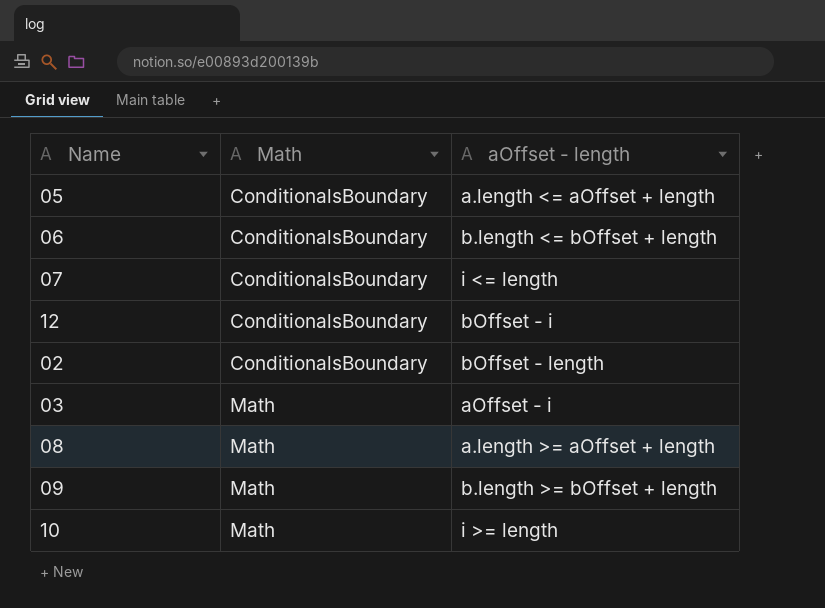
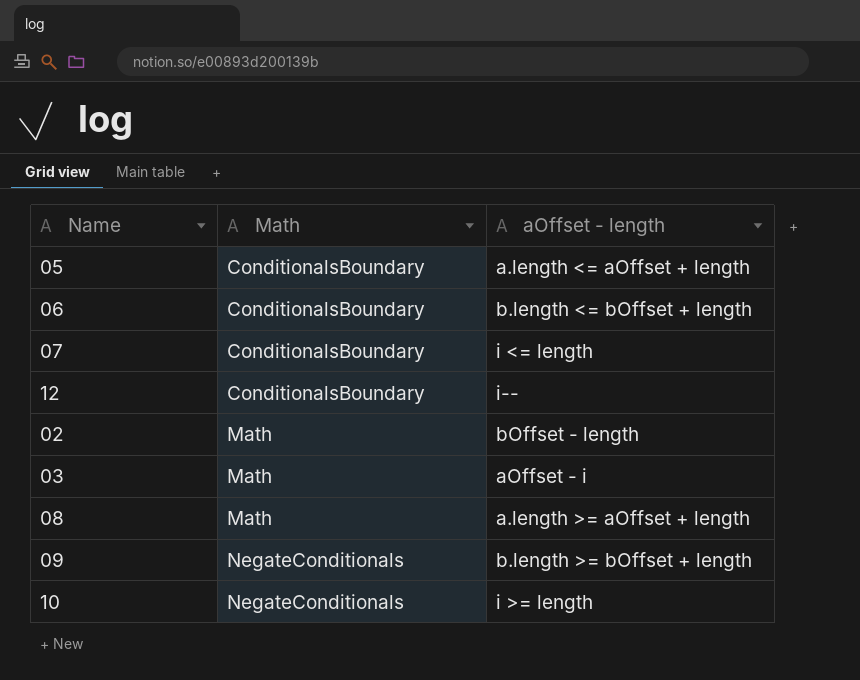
12 | aOffset - length: bOffset - i -> i--
02 | Math: ConditionalsBoundary -> Math
09 | Math: Math -> NegateConditionals
10 | Math: Math -> NegateConditionals

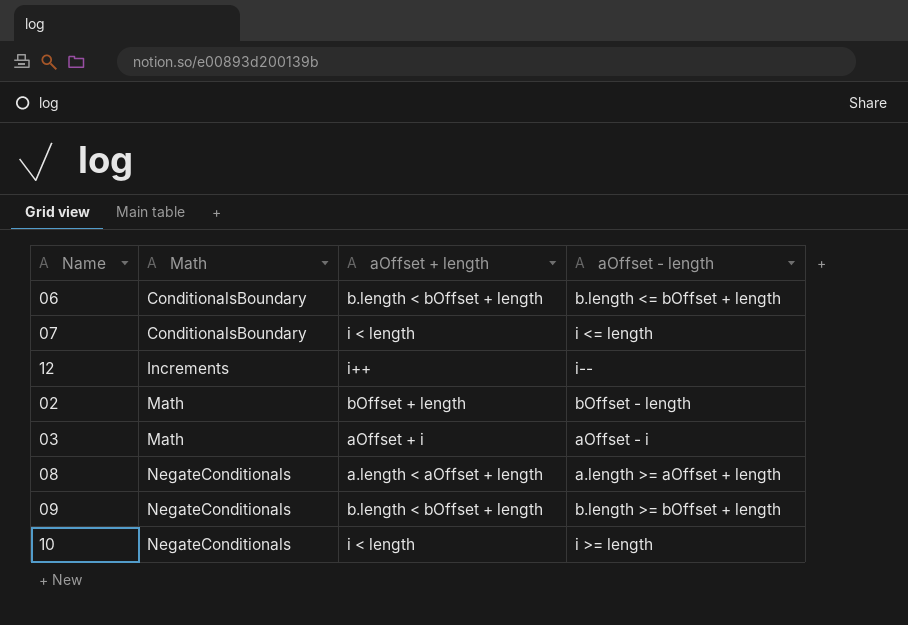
column aOffset + length | position: none -> 3
row 05: ConditionalsBoundary | a.length <= aOffset + length -> none
12 | Math: ConditionalsBoundary -> Increments
08 | Math: Math -> NegateConditionals

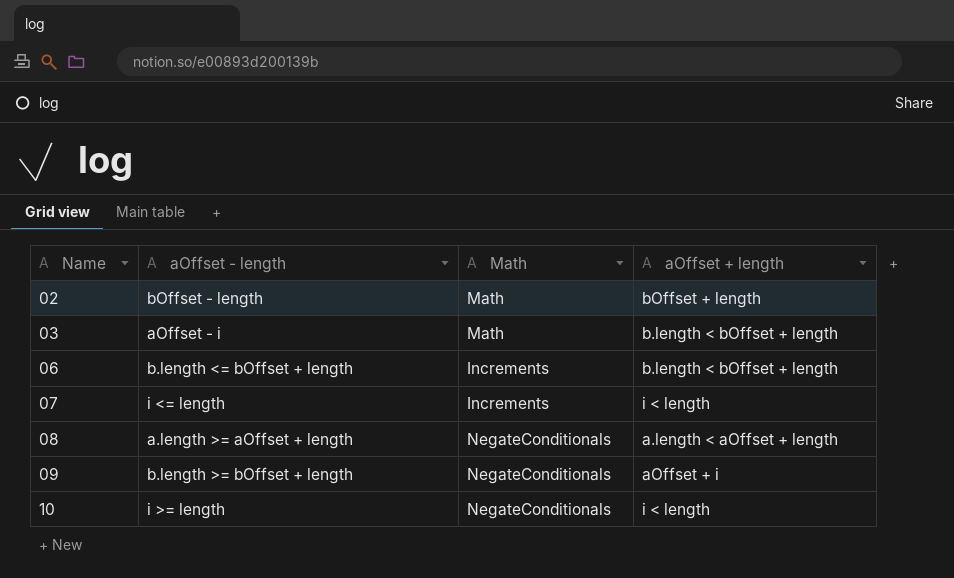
row order: Math ascending -> Name ascending
column aOffset - length | position: 4 -> 2
row 12: Increments | i++ | i-- -> none
03 | aOffset + length: aOffset + i -> b.length < bOffset + length
06 | Math: ConditionalsBoundary -> Increments
07 | Math: ConditionalsBoundary -> Increments
09 | aOffset + length: b.length < bOffset + length -> aOffset + i

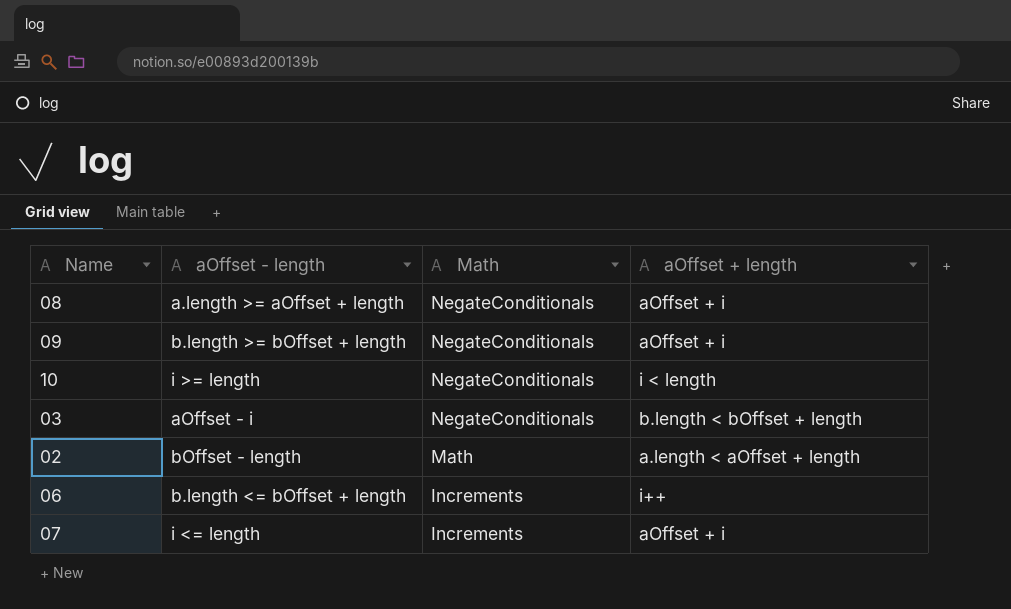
row order: Name ascending -> Math descending
08 | aOffset + length: a.length < aOffset + length -> aOffset + i
03 | Math: Math -> NegateConditionals
02 | aOffset + length: bOffset + length -> a.length < aOffset + length
06 | aOffset + length: b.length < bOffset + length -> i++
07 | aOffset + length: i < length -> aOffset + i

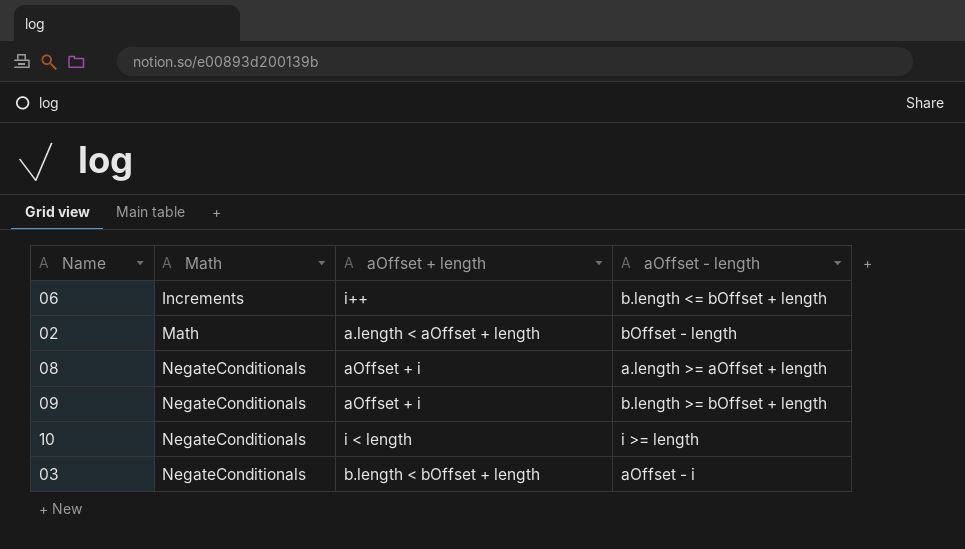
row order: Math descending -> Math ascending
column aOffset - length | position: 2 -> 4
row 07: i <= length | Increments | aOffset + i -> none

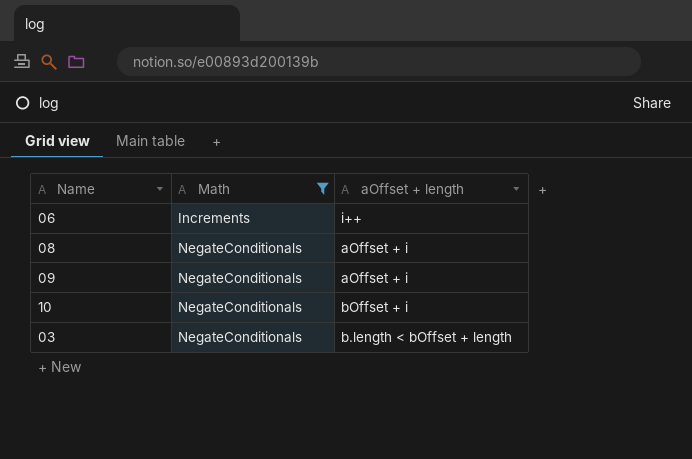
filter: none -> Math != Math
column aOffset - length | position: 4 -> none
10 | aOffset + length: i < length -> bOffset + i

